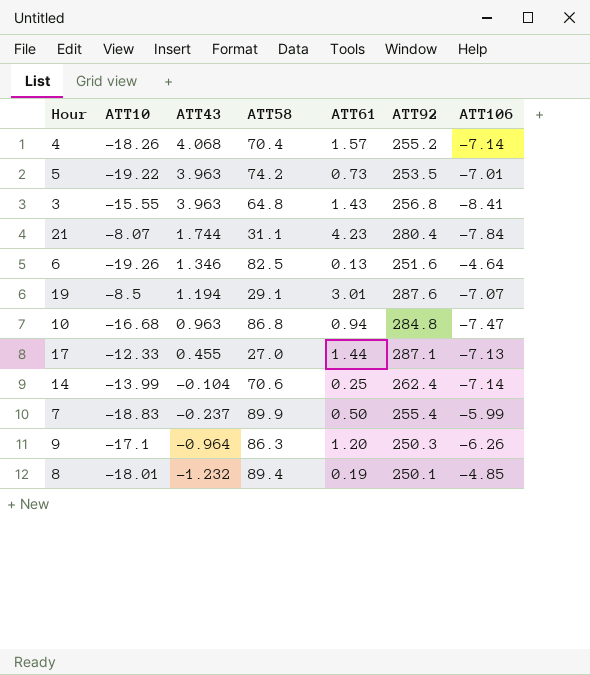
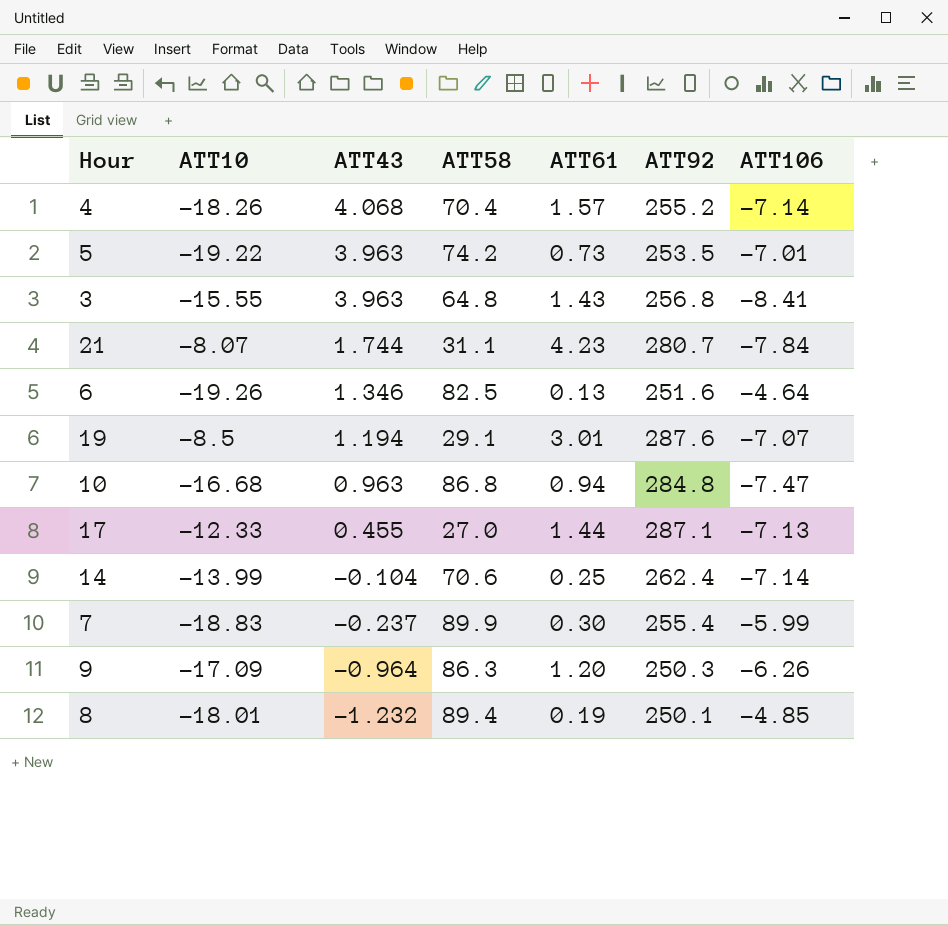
21 | ATT92: 280.4 -> 280.7
7 | ATT61: 0.50 -> 0.30
9 | ATT10: -17.1 -> -17.09

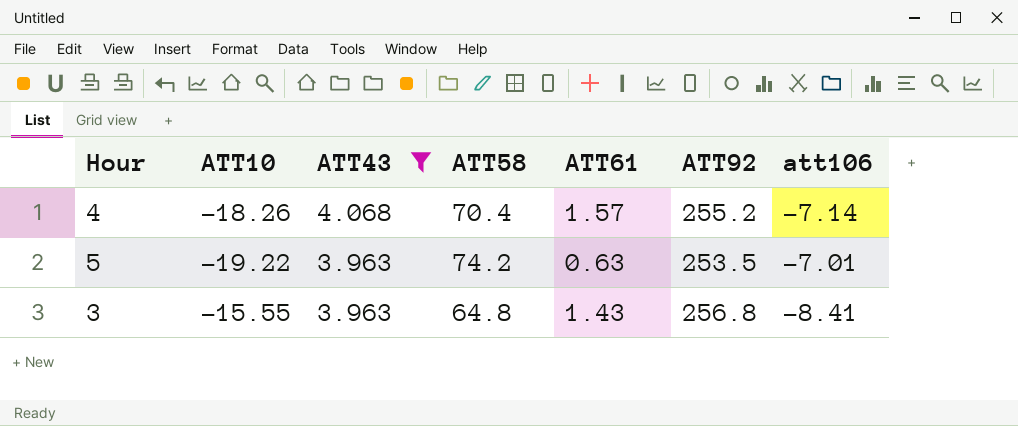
filter: none -> ATT43 >= 3.963
column name: ATT106 -> att106
5 | ATT61: 0.73 -> 0.63

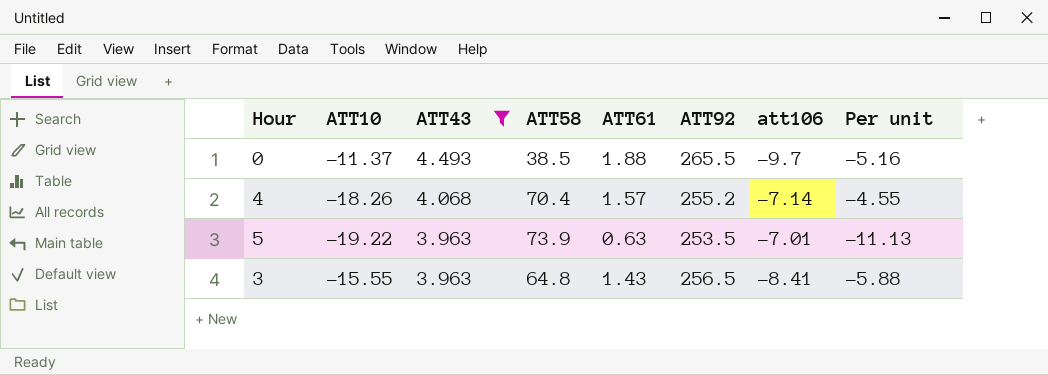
column Per unit | formula: none -> [att106] / [ATT61]
row 0: none -> -11.37 | 4.493 | 38.5 | 1.88 | 265.5 | -9.7 | -5.16
5 | ATT58: 74.2 -> 73.9
3 | ATT92: 256.8 -> 256.5

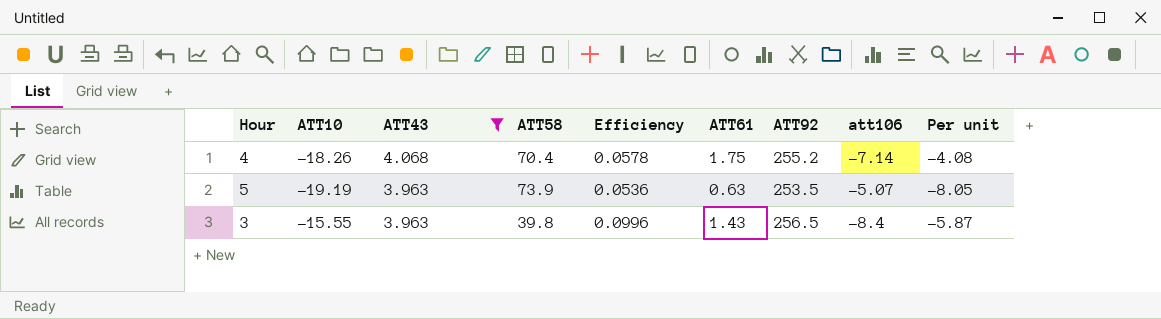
column Efficiency | formula: none -> [ATT43] / [ATT58]
row 0: -11.37 | 4.493 | 38.5 | 1.88 | 265.5 | -9.7 | -5.16 -> none
4 | ATT61: 1.57 -> 1.75
4 | Per unit: -4.55 -> -4.08
5 | ATT10: -19.22 -> -19.19
5 | att106: -7.01 -> -5.07
5 | Per unit: -11.13 -> -8.05
3 | ATT58: 64.8 -> 39.8
3 | att106: -8.41 -> -8.4
3 | Per unit: -5.88 -> -5.87

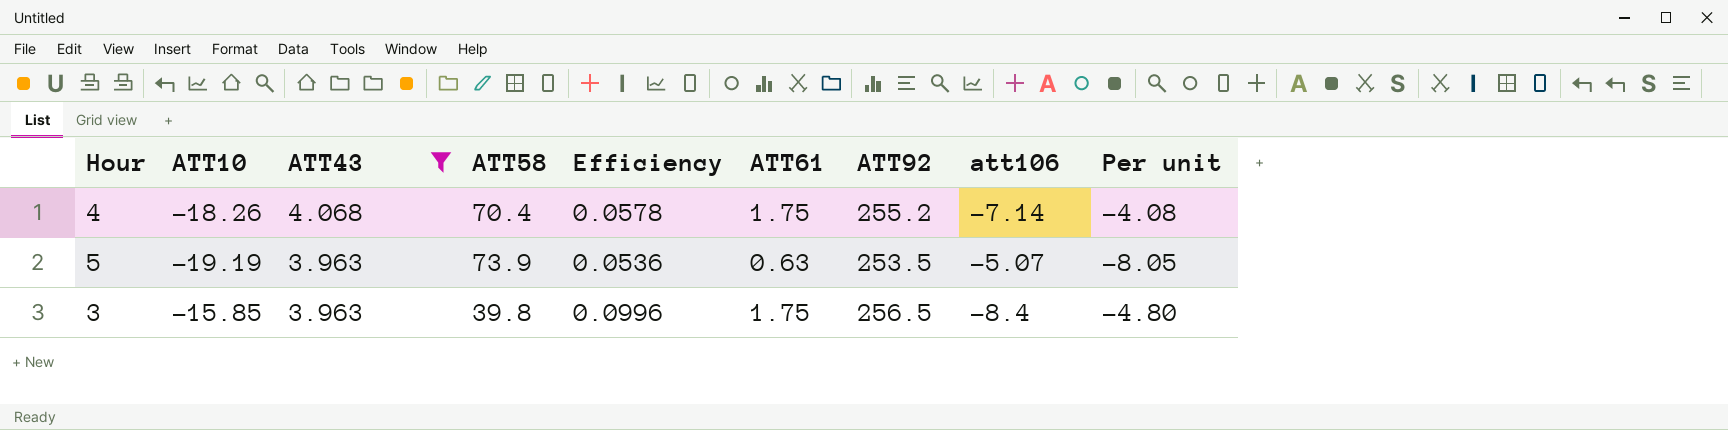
3 | ATT10: -15.55 -> -15.85
3 | ATT61: 1.43 -> 1.75
3 | Per unit: -5.87 -> -4.80

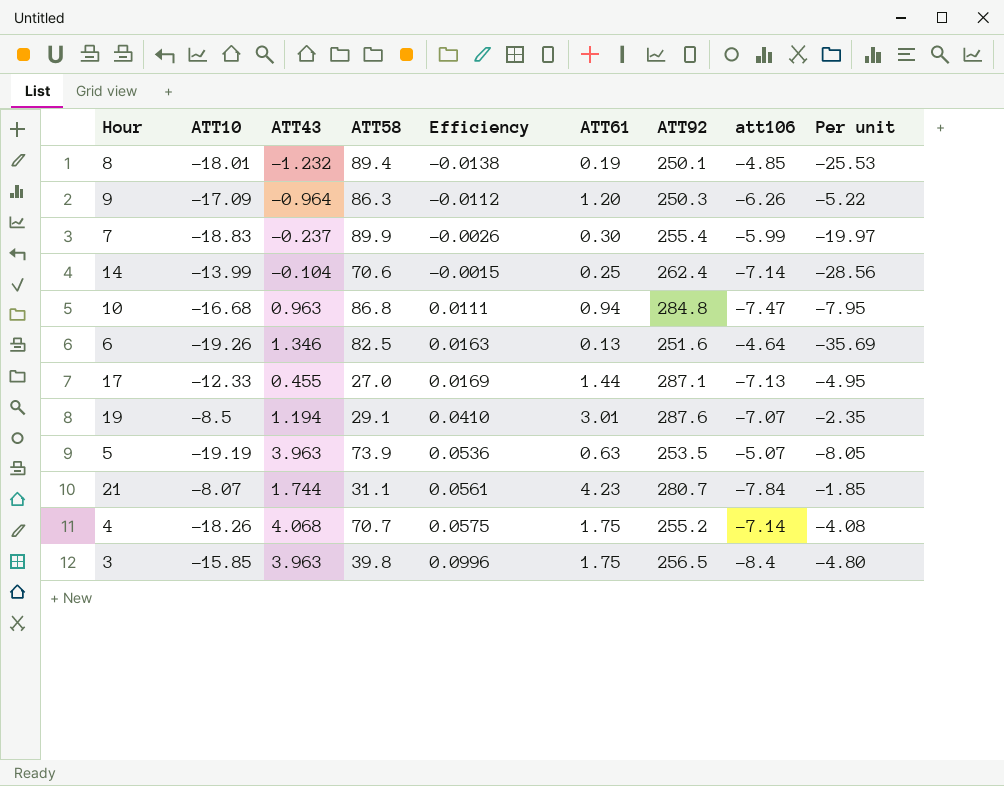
filter: ATT43 >= 3.963 -> none
row order: ATT43 descending -> Efficiency ascending
4 | ATT58: 70.4 -> 70.7
4 | Efficiency: 0.0578 -> 0.0575

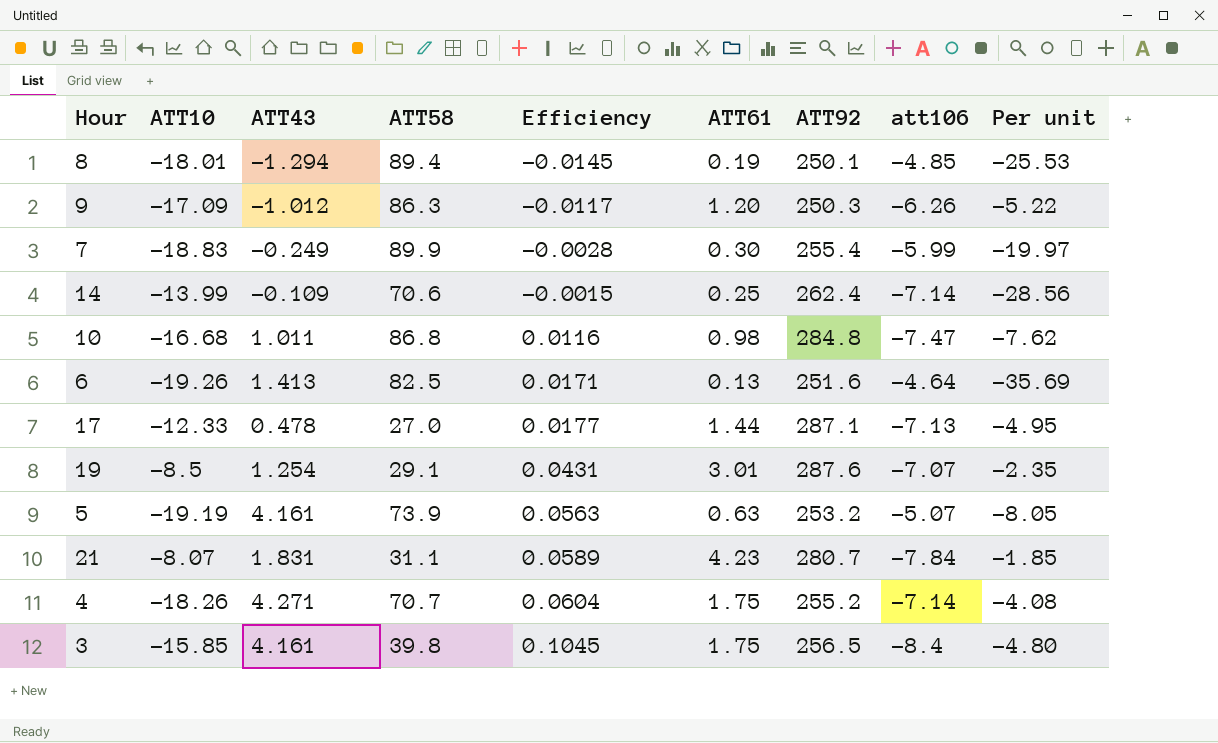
8 | ATT43: -1.232 -> -1.294
8 | Efficiency: -0.0138 -> -0.0145
9 | ATT43: -0.964 -> -1.012
9 | Efficiency: -0.0112 -> -0.0117
7 | ATT43: -0.237 -> -0.249
7 | Efficiency: -0.0026 -> -0.0028
14 | ATT43: -0.104 -> -0.109
10 | ATT43: 0.963 -> 1.011
10 | Efficiency: 0.0111 -> 0.0116
10 | ATT61: 0.94 -> 0.98
10 | Per unit: -7.95 -> -7.62
6 | ATT43: 1.346 -> 1.413
6 | Efficiency: 0.0163 -> 0.0171
17 | ATT43: 0.455 -> 0.478
17 | Efficiency: 0.0169 -> 0.0177
19 | ATT43: 1.194 -> 1.254
19 | Efficiency: 0.0410 -> 0.0431
5 | ATT43: 3.963 -> 4.161
5 | Efficiency: 0.0536 -> 0.0563
5 | ATT92: 253.5 -> 253.2
21 | ATT43: 1.744 -> 1.831
21 | Efficiency: 0.0561 -> 0.0589
4 | ATT43: 4.068 -> 4.271
4 | Efficiency: 0.0575 -> 0.0604
3 | ATT43: 3.963 -> 4.161
3 | Efficiency: 0.0996 -> 0.1045

